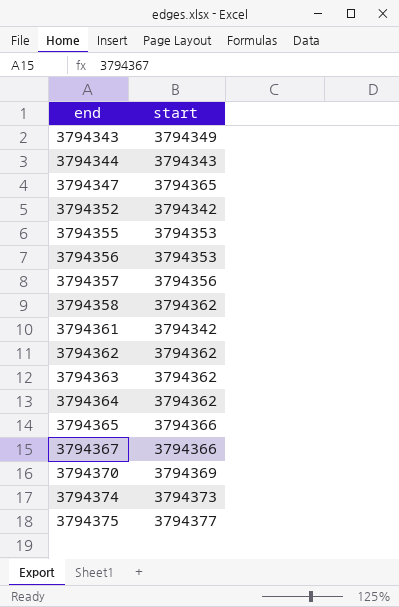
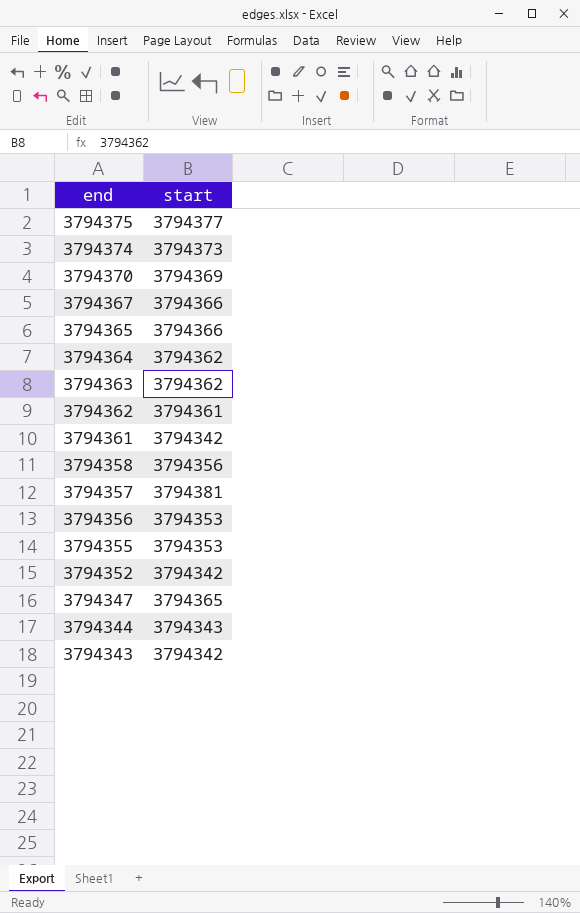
row order: end ascending -> end descending
3794362 | start: 3794362 -> 3794361
3794358 | start: 3794362 -> 3794356
3794357 | start: 3794356 -> 3794381
3794343 | start: 3794349 -> 3794342

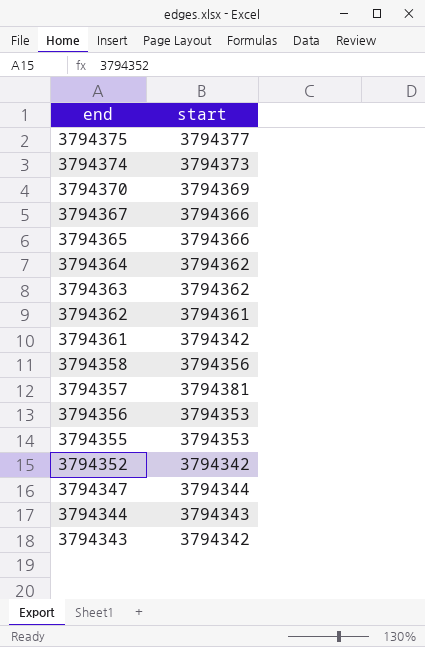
3794347 | start: 3794365 -> 3794344

